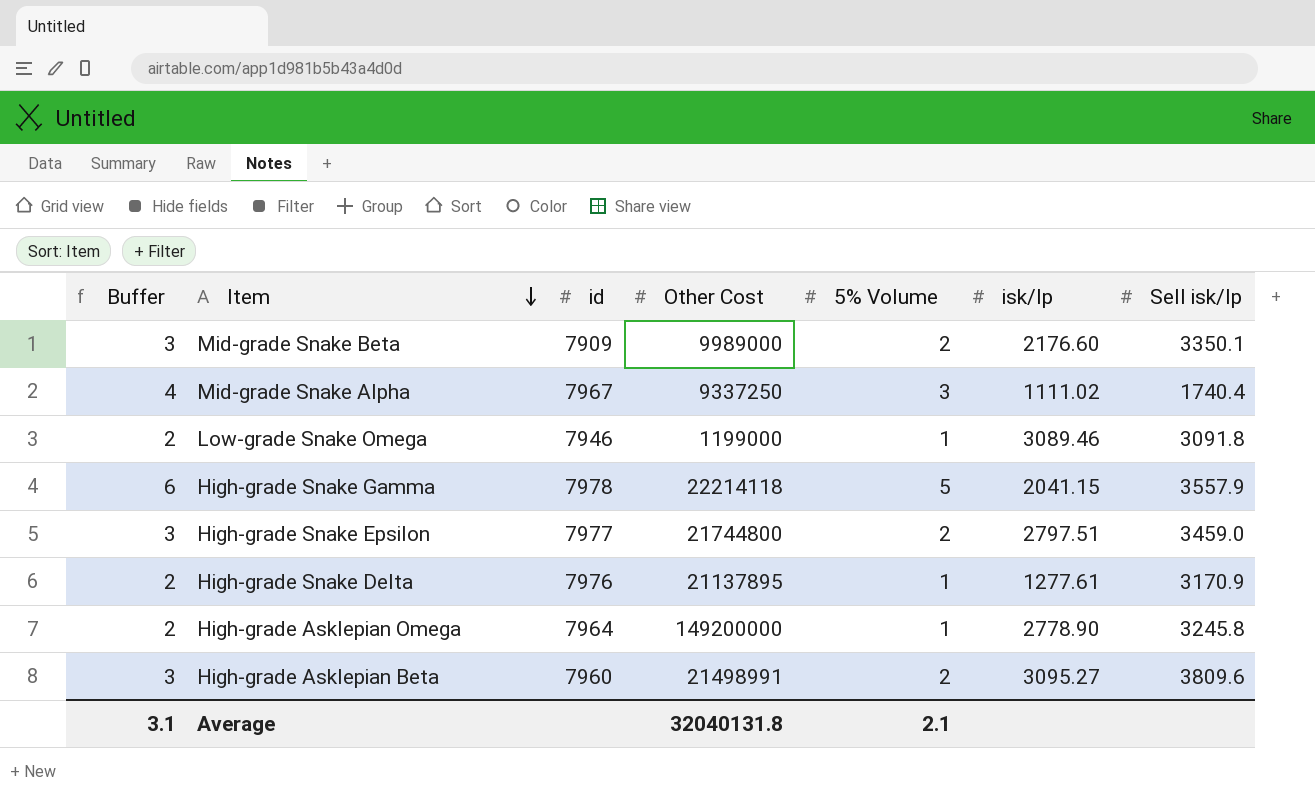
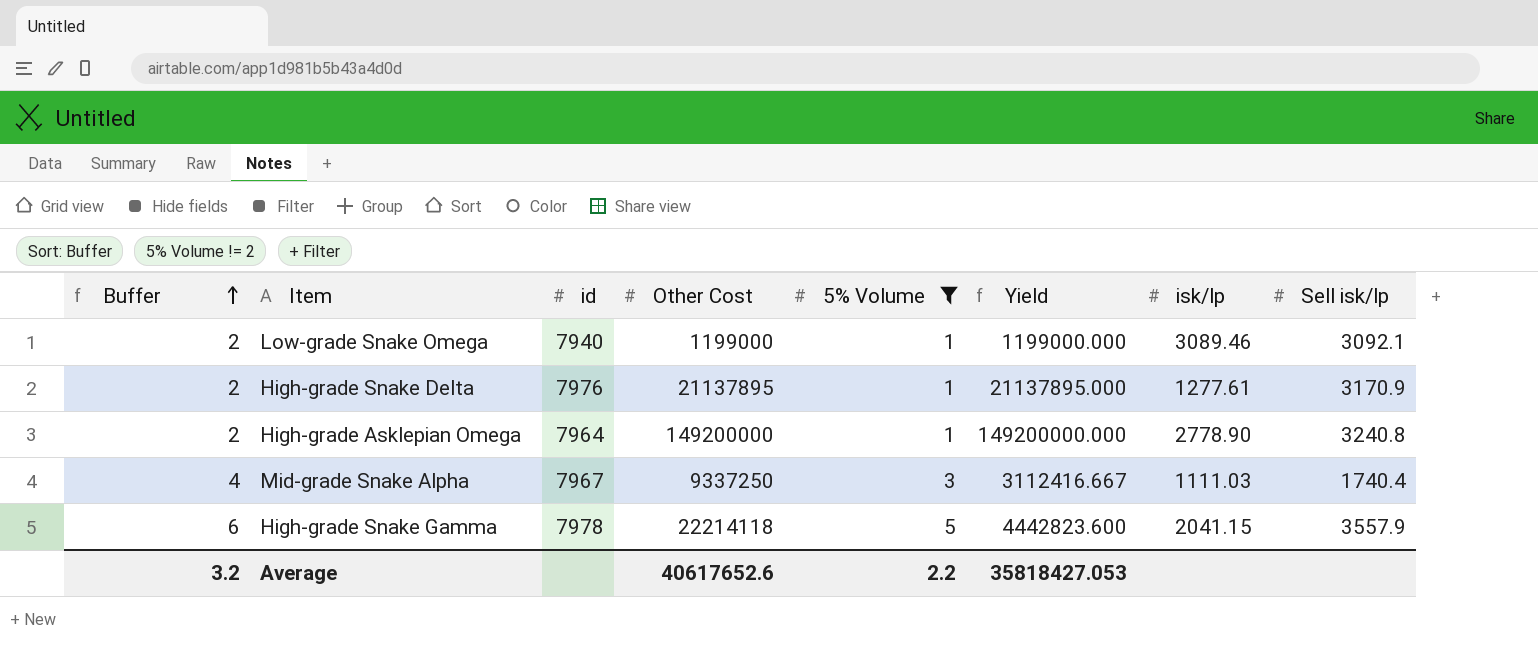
filter: none -> 5% Volume != 2
row order: Item descending -> Buffer ascending
column Yield | formula: none -> [Other Cost] / [5% Volume]
Low-grade Snake Omega | id: 7946 -> 7940
Low-grade Snake Omega | Sell isk/lp: 3091.8 -> 3092.1
High-grade Asklepian Omega | Sell isk/lp: 3245.8 -> 3240.8
Mid-grade Snake Alpha | isk/lp: 1111.02 -> 1111.03
Average | Buffer: 3.1 -> 3.2
Average | Other Cost: 32040131.8 -> 40617652.6
Average | 5% Volume: 2.1 -> 2.2

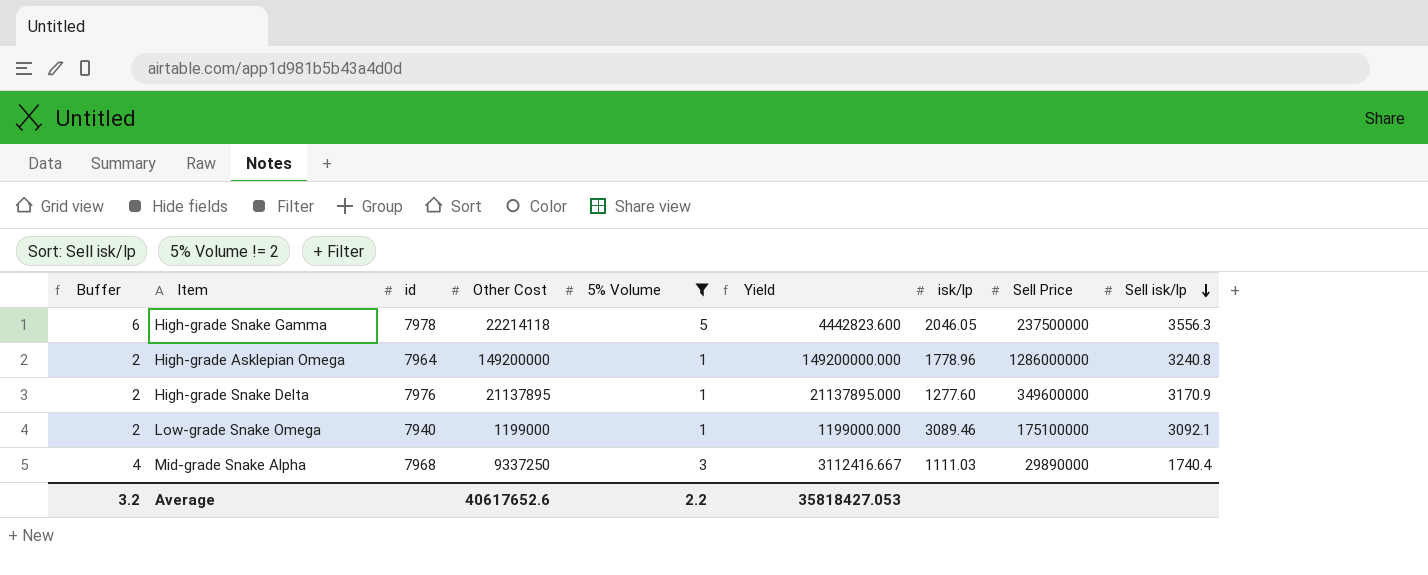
row order: Buffer ascending -> Sell isk/lp descending
column Sell Price | position: none -> 8
High-grade Snake Gamma | isk/lp: 2041.15 -> 2046.05
High-grade Snake Gamma | Sell isk/lp: 3557.9 -> 3556.3
High-grade Asklepian Omega | isk/lp: 2778.90 -> 1778.96
High-grade Snake Delta | isk/lp: 1277.61 -> 1277.60
Mid-grade Snake Alpha | id: 7967 -> 7968

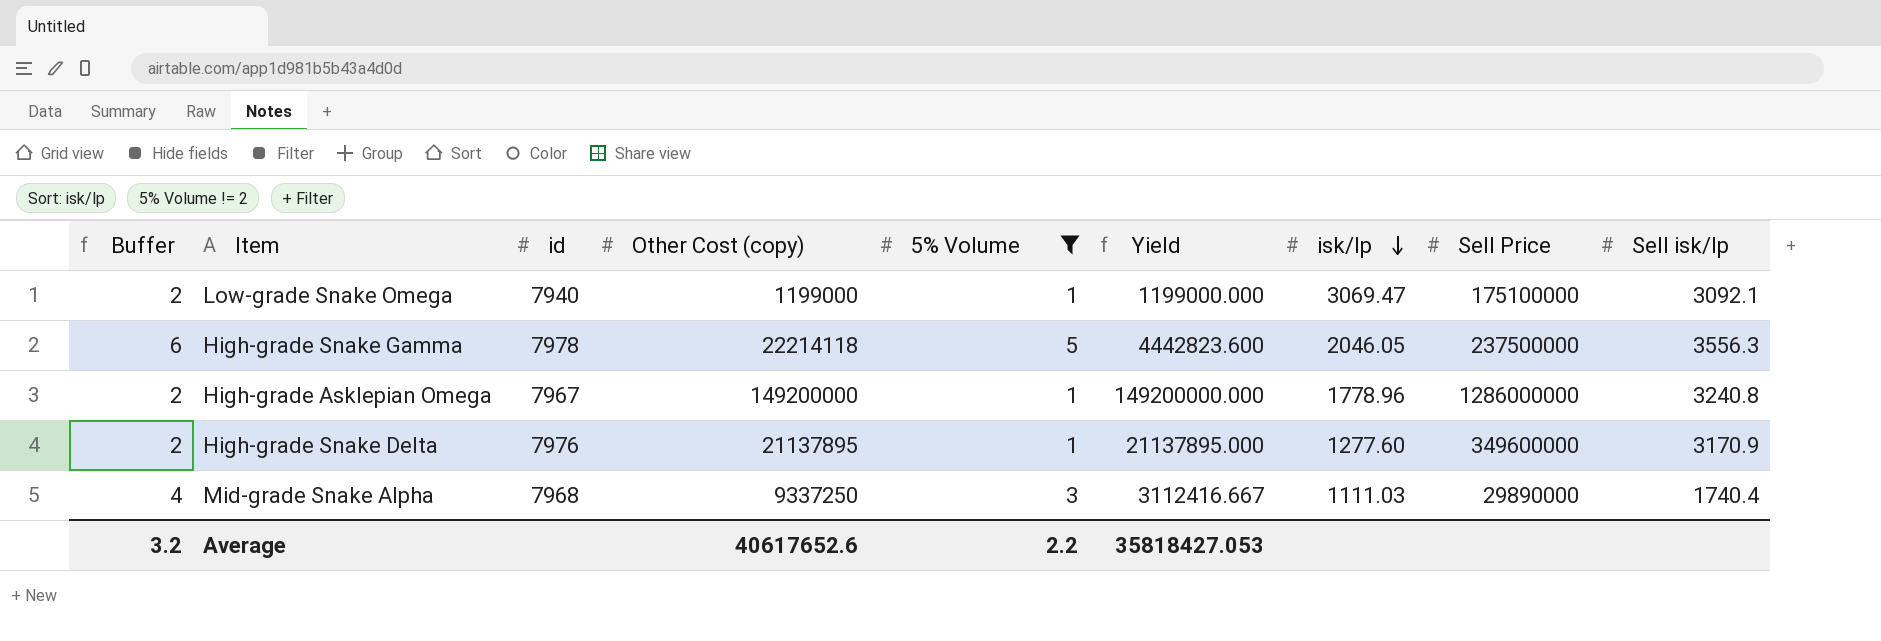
row order: Sell isk/lp descending -> isk/lp descending
column name: Other Cost -> Other Cost (copy)
Low-grade Snake Omega | isk/lp: 3089.46 -> 3069.47
High-grade Asklepian Omega | id: 7964 -> 7967

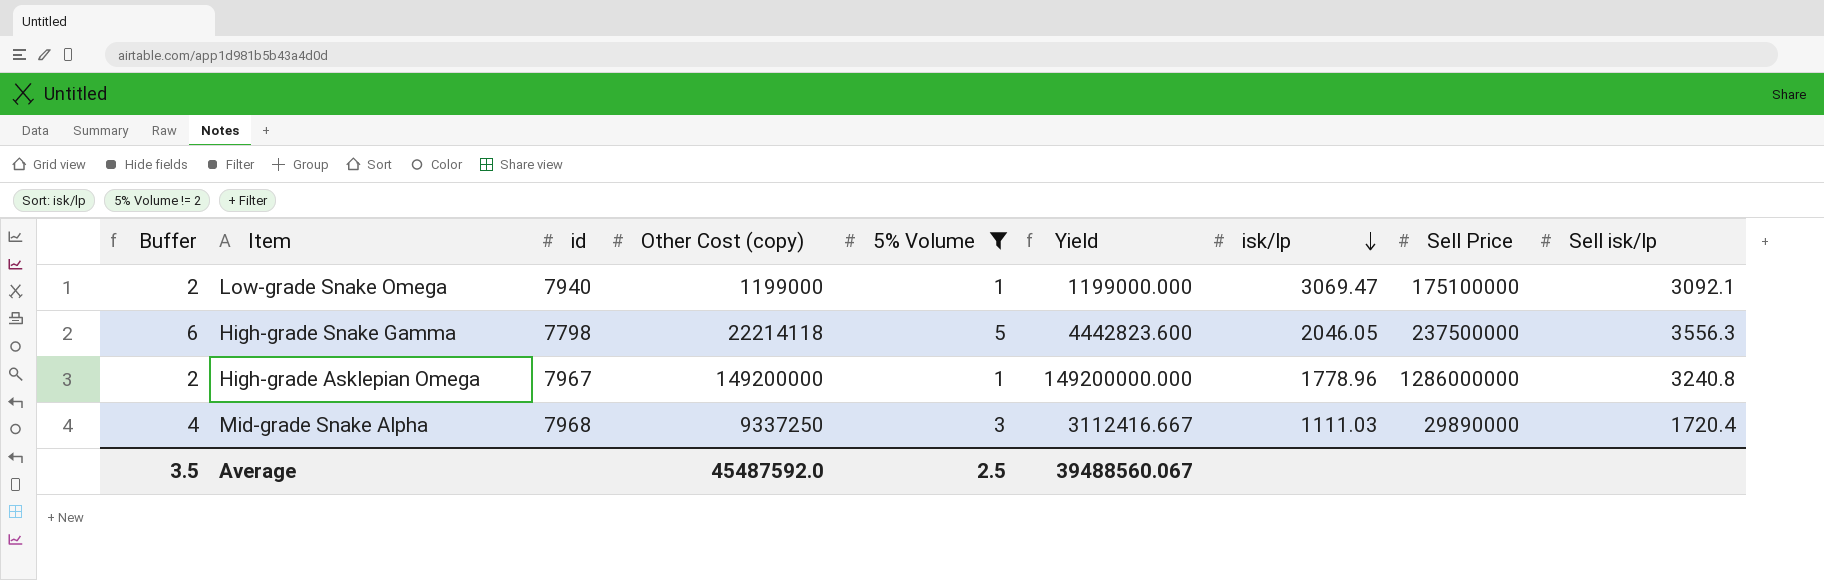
row High-grade Snake Delta: 2 | 7976 | 21137895 | 1 | 21137895.000 | 1277.60 | 349600000 | 3170.9 -> none
High-grade Snake Gamma | id: 7978 -> 7798
Mid-grade Snake Alpha | Sell isk/lp: 1740.4 -> 1720.4
Average | Buffer: 3.2 -> 3.5
Average | Other Cost (copy): 40617652.6 -> 45487592.0
Average | 5% Volume: 2.2 -> 2.5
Average | Yield: 35818427.053 -> 39488560.067

